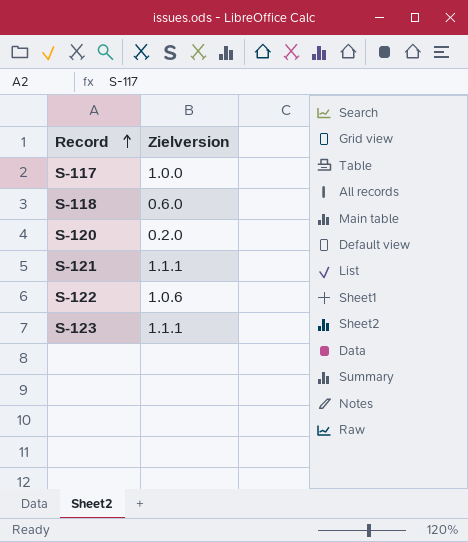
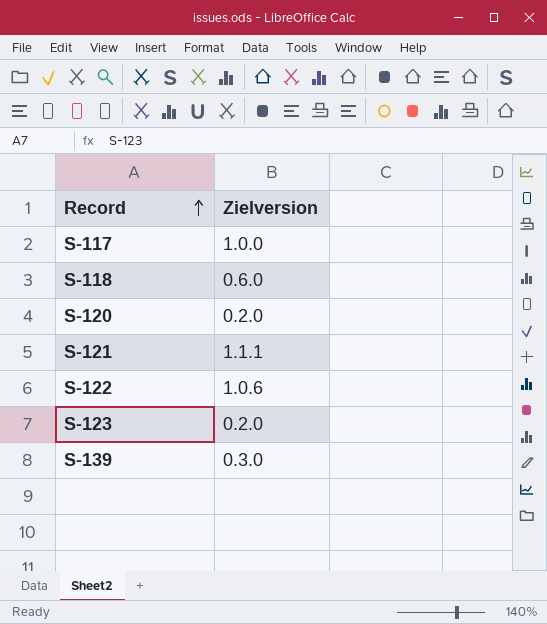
S-123 | Zielversion: 1.1.1 -> 0.2.0
row S-139: none -> 0.3.0

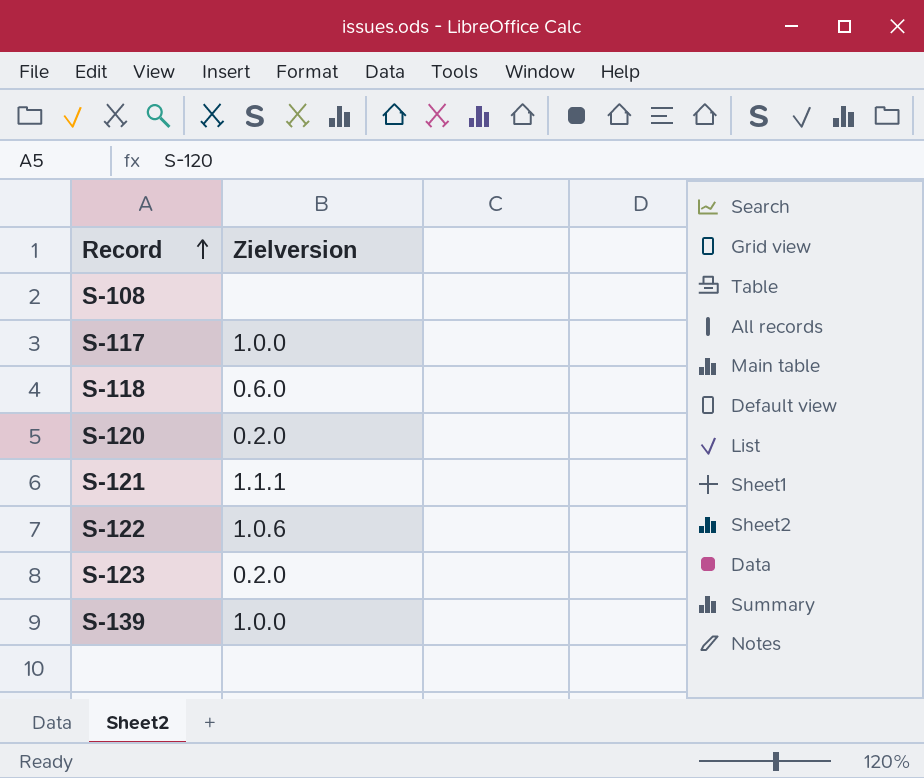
row S-108: none -> none
S-139 | Zielversion: 0.3.0 -> 1.0.0

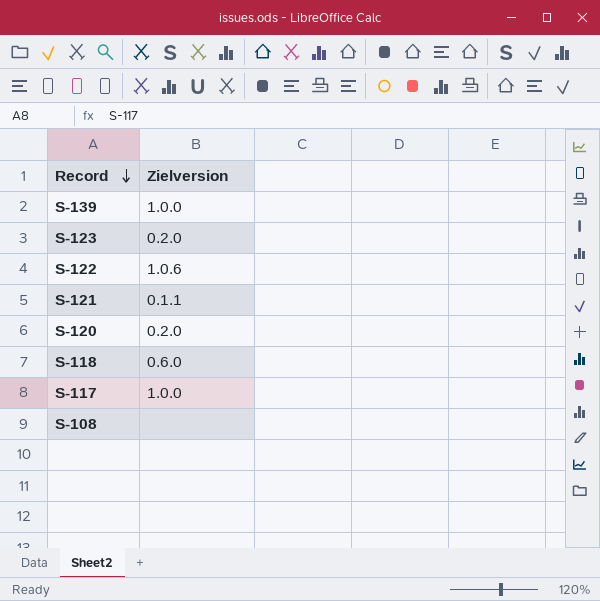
row order: Record ascending -> Record descending
S-121 | Zielversion: 1.1.1 -> 0.1.1

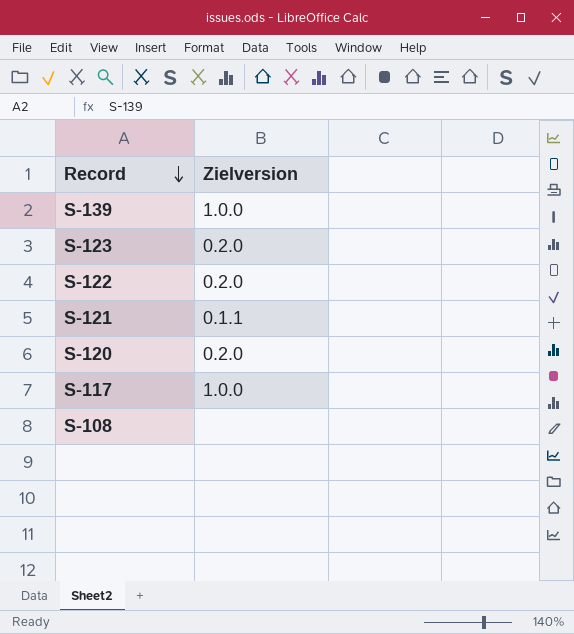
row S-118: 0.6.0 -> none
S-122 | Zielversion: 1.0.6 -> 0.2.0

